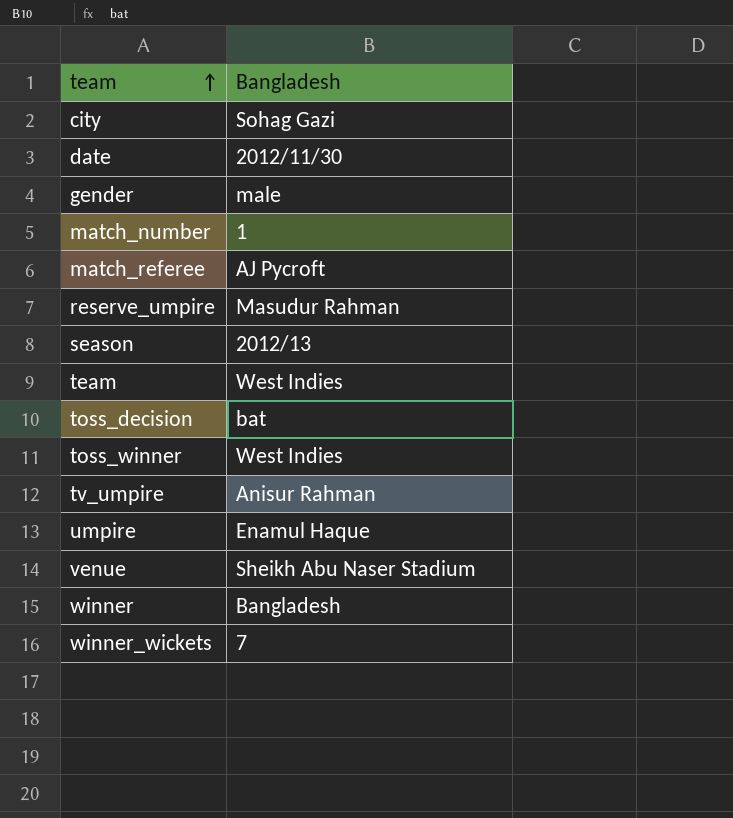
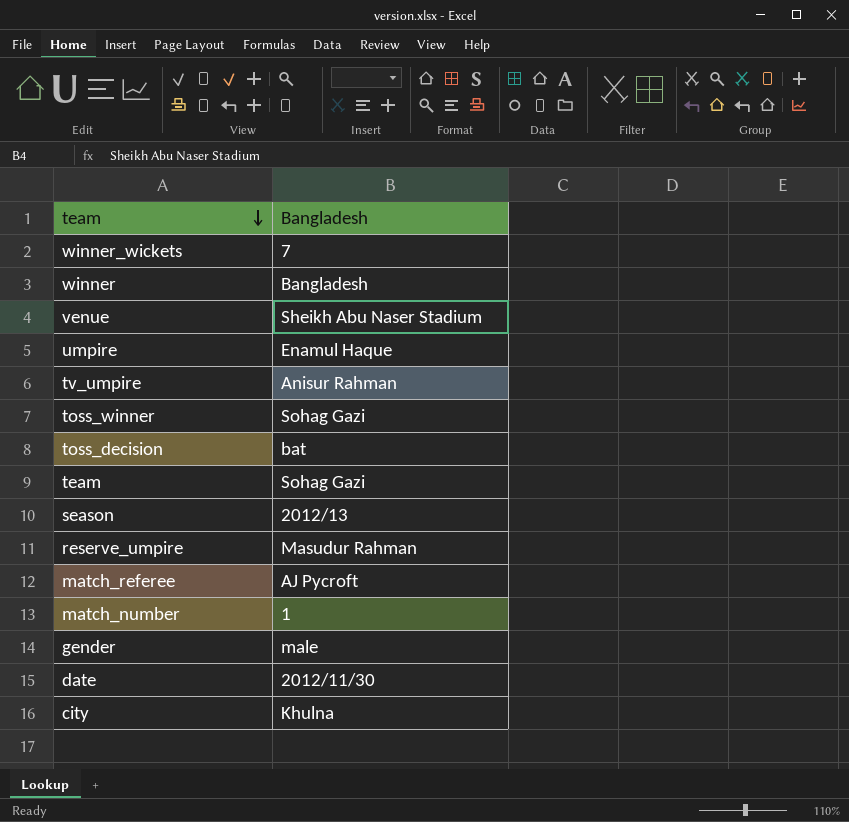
row order: team ascending -> team descending
toss_winner | Bangladesh: West Indies -> Sohag Gazi
team | Bangladesh: West Indies -> Sohag Gazi
city | Bangladesh: Sohag Gazi -> Khulna

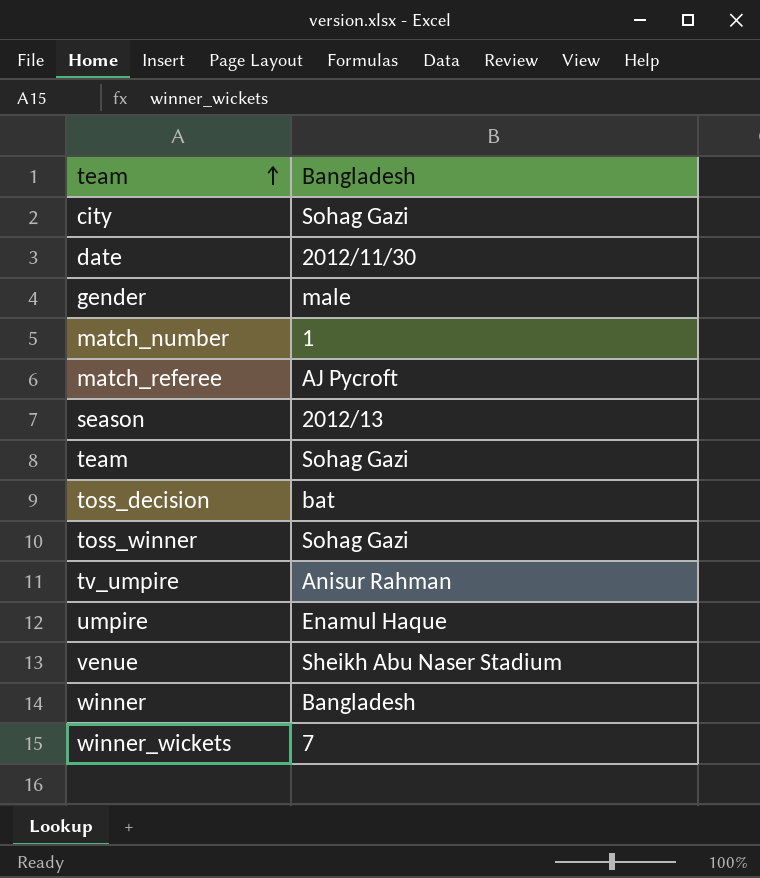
row order: team descending -> team ascending
row reserve_umpire: Masudur Rahman -> none
city | Bangladesh: Khulna -> Sohag Gazi

